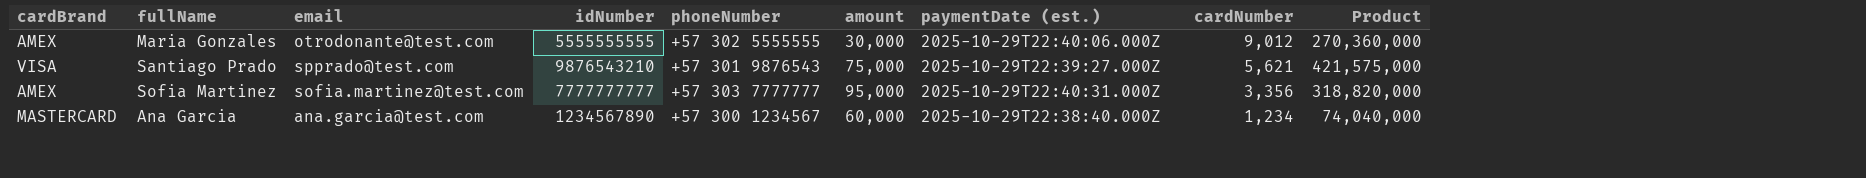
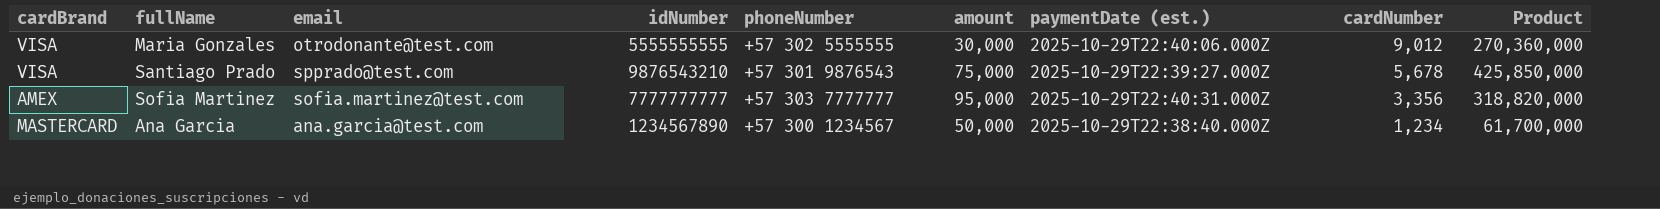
Maria Gonzales | cardBrand: AMEX -> VISA
Santiago Prado | cardNumber: 5,621 -> 5,678
Santiago Prado | Product: 421,575,000 -> 425,850,000
Ana Garcia | amount: 60,000 -> 50,000
Ana Garcia | Product: 74,040,000 -> 61,700,000

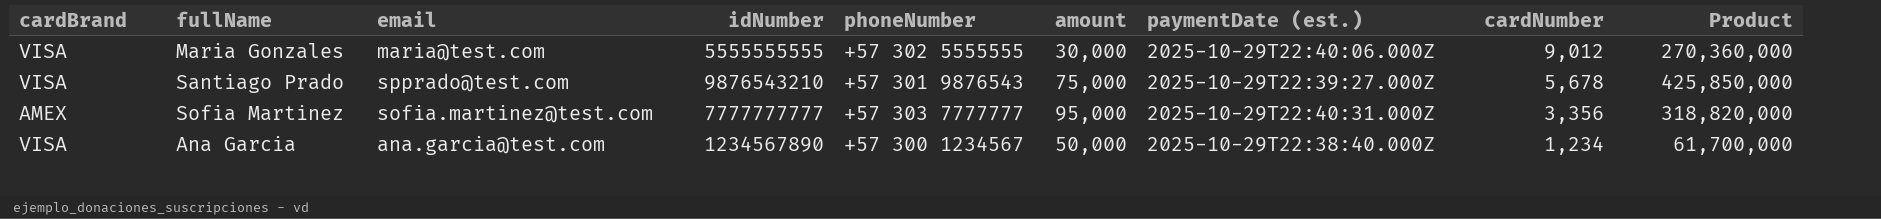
Maria Gonzales | email: otrodonante@test.com -> maria@test.com
Ana Garcia | cardBrand: MASTERCARD -> VISA

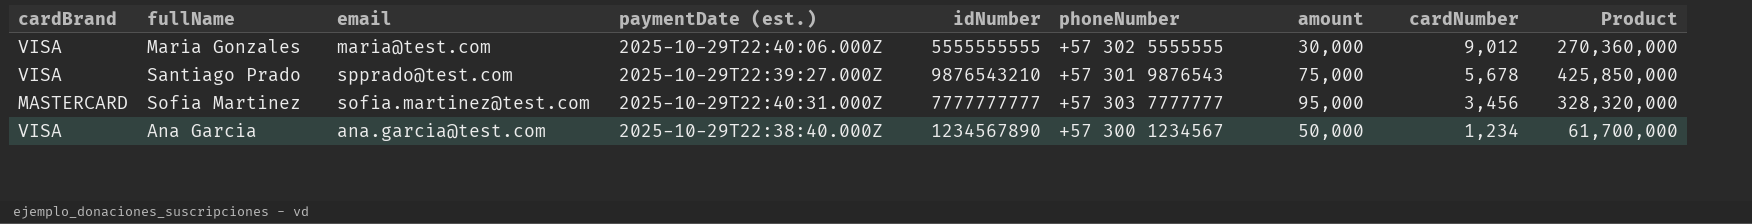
column paymentDate (est.) | position: 7 -> 4
Sofia Martinez | cardBrand: AMEX -> MASTERCARD
Sofia Martinez | cardNumber: 3,356 -> 3,456
Sofia Martinez | Product: 318,820,000 -> 328,320,000

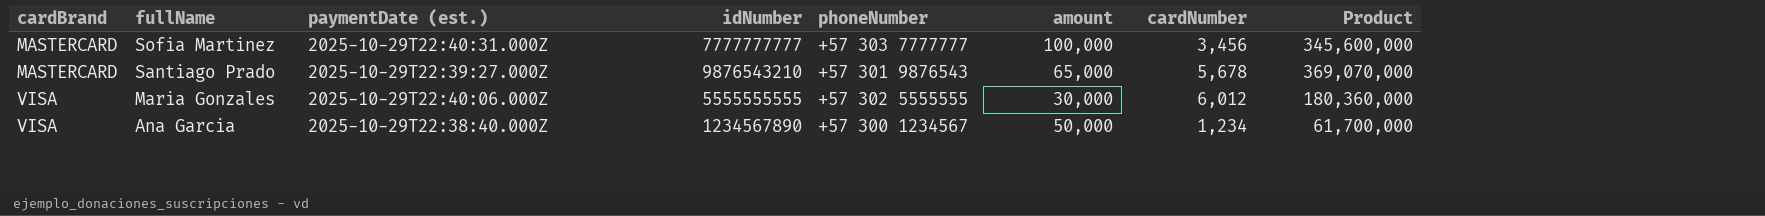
row order: cardNumber descending -> cardBrand ascending
column email | position: 3 -> none
Sofia Martinez | amount: 95,000 -> 100,000
Sofia Martinez | Product: 328,320,000 -> 345,600,000
Santiago Prado | cardBrand: VISA -> MASTERCARD
Santiago Prado | amount: 75,000 -> 65,000
Santiago Prado | Product: 425,850,000 -> 369,070,000
Maria Gonzales | cardNumber: 9,012 -> 6,012
Maria Gonzales | Product: 270,360,000 -> 180,360,000

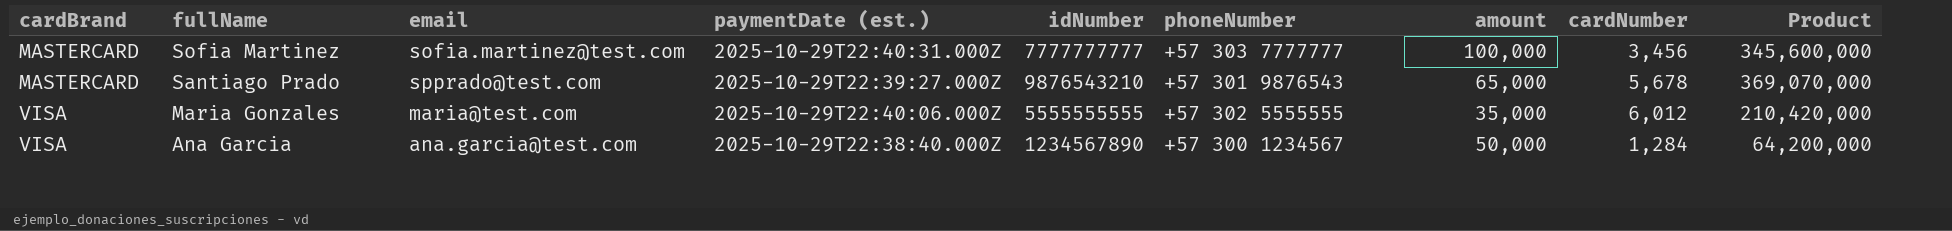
column email | position: none -> 3
Maria Gonzales | amount: 30,000 -> 35,000
Maria Gonzales | Product: 180,360,000 -> 210,420,000
Ana Garcia | cardNumber: 1,234 -> 1,284
Ana Garcia | Product: 61,700,000 -> 64,200,000

